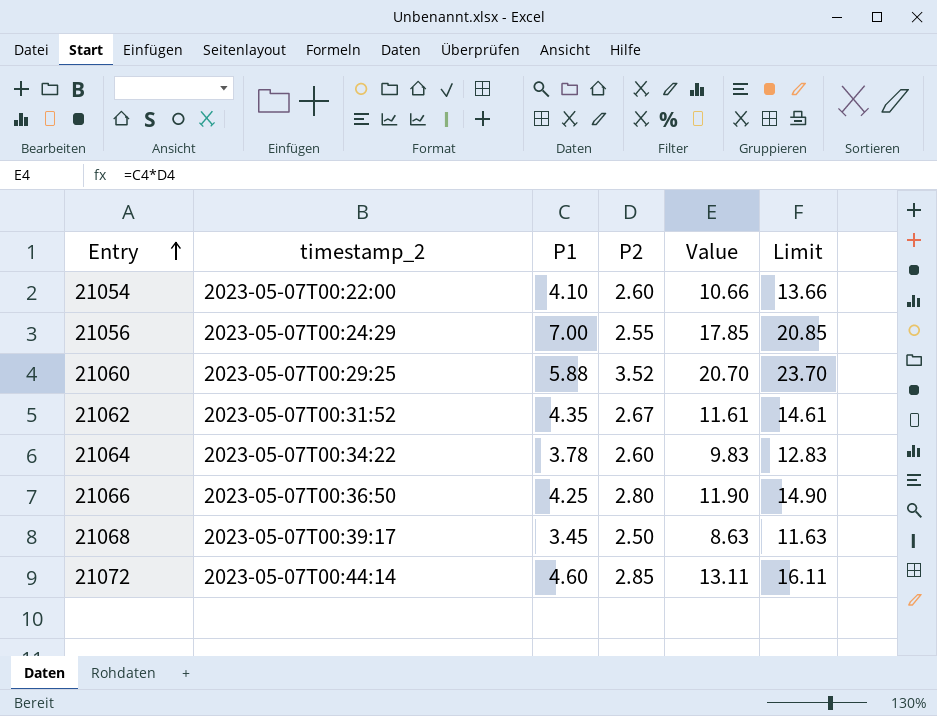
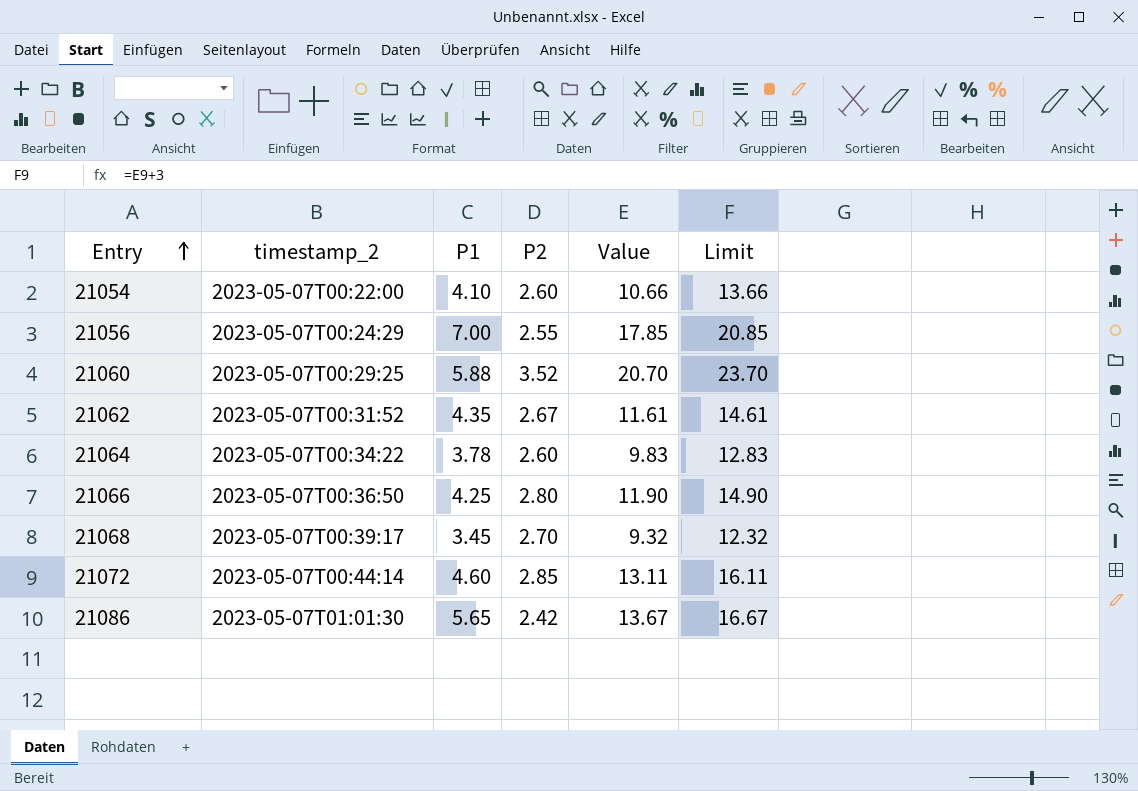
21068 | P2: 2.50 -> 2.70
21068 | Value: 8.63 -> 9.32
21068 | Limit: 11.63 -> 12.32
row 21086: none -> 2023-05-07T01:01:30 | 5.65 | 2.42 | 13.67 | 16.67

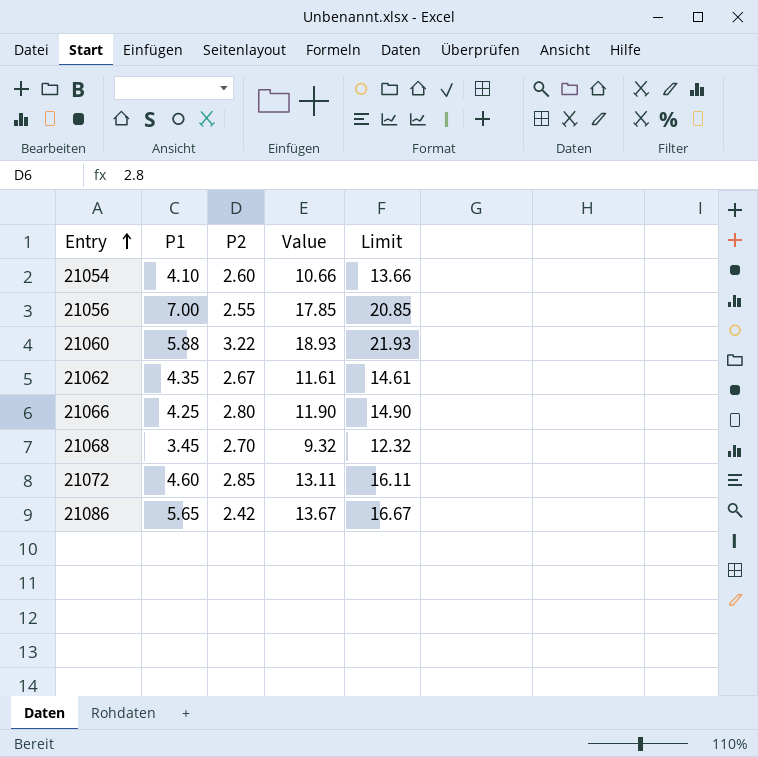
column timestamp_2 | position: 2 -> none
row 21064: 2023-05-07T00:34:22 | 3.78 | 2.60 | 9.83 | 12.83 -> none
21060 | P2: 3.52 -> 3.22
21060 | Value: 20.70 -> 18.93
21060 | Limit: 23.70 -> 21.93

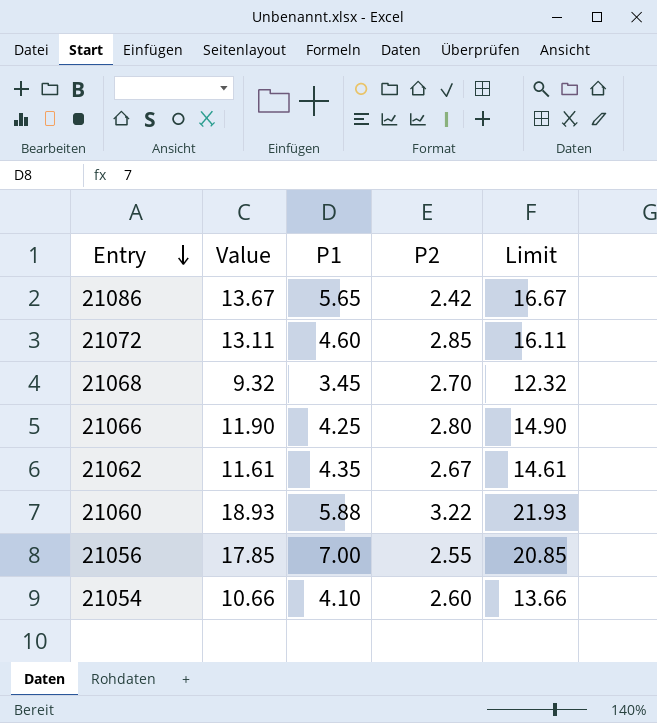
row order: Entry ascending -> Entry descending
column Value | position: 4 -> 2

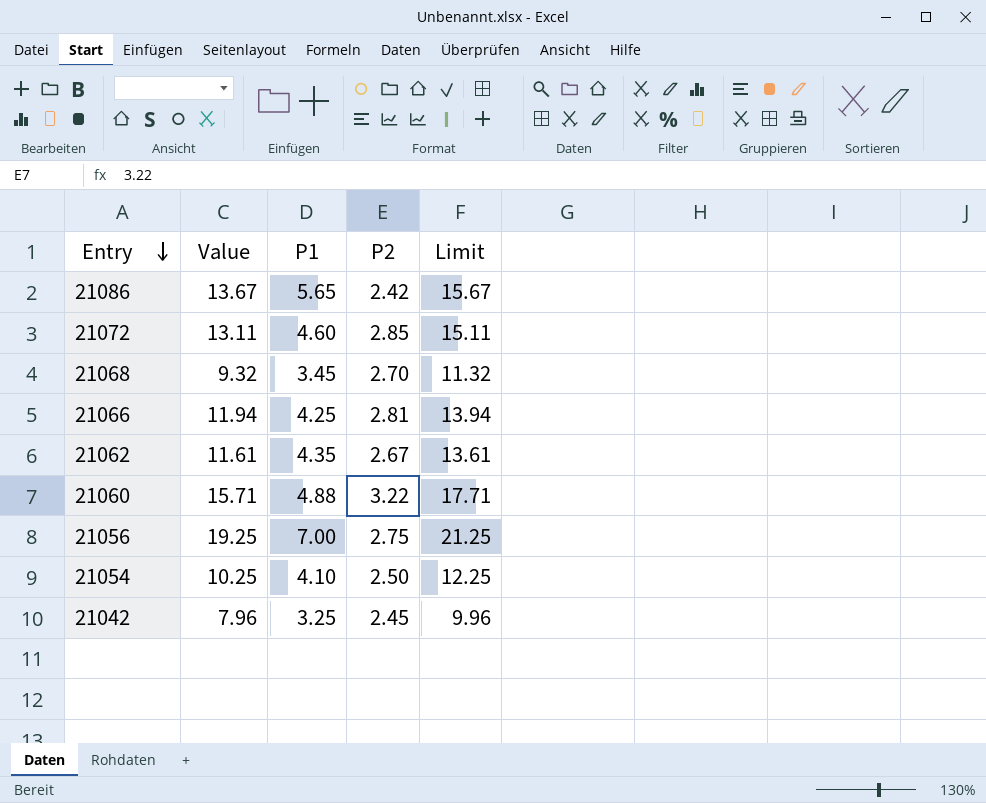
column Limit | formula: [Value] + 3 -> [Value] + 2
21066 | Value: 11.90 -> 11.94
21066 | P2: 2.80 -> 2.81
21060 | Value: 18.93 -> 15.71
21060 | P1: 5.88 -> 4.88
21056 | Value: 17.85 -> 19.25
21056 | P2: 2.55 -> 2.75
21054 | Value: 10.66 -> 10.25
21054 | P2: 2.60 -> 2.50
row 21042: none -> 7.96 | 3.25 | 2.45 | 9.96

